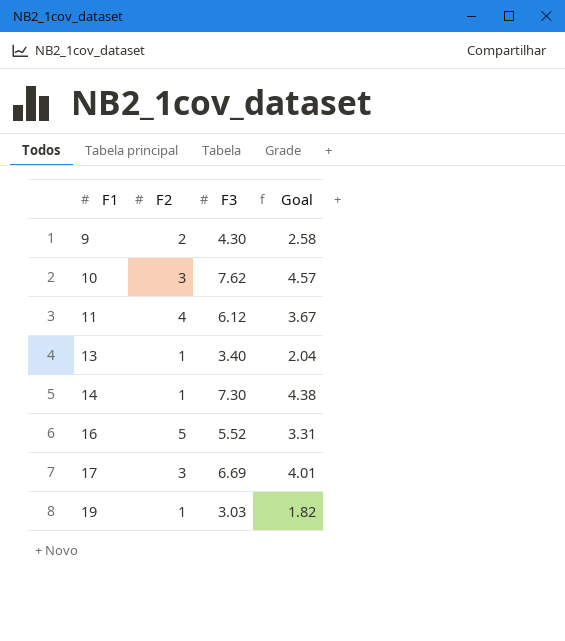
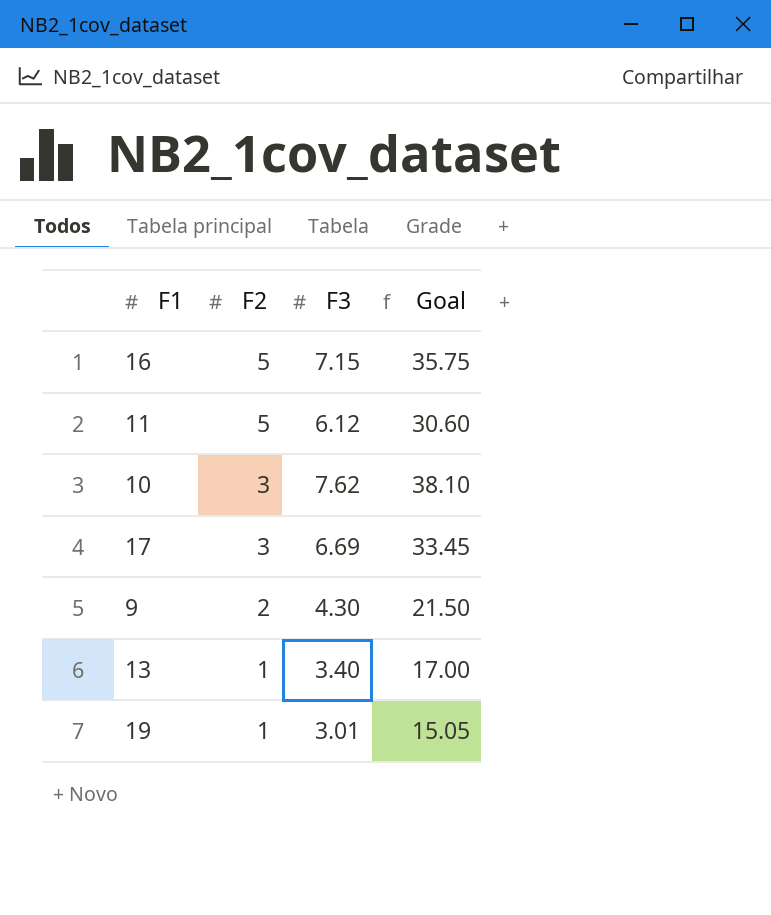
row order: F1 ascending -> F2 descending
column Goal | formula: [F3] * 0.6 -> [F3] * 5
row 14: 1 | 7.30 | 4.38 -> none
16 | F3: 5.52 -> 7.15
11 | F2: 4 -> 5
19 | F3: 3.03 -> 3.01

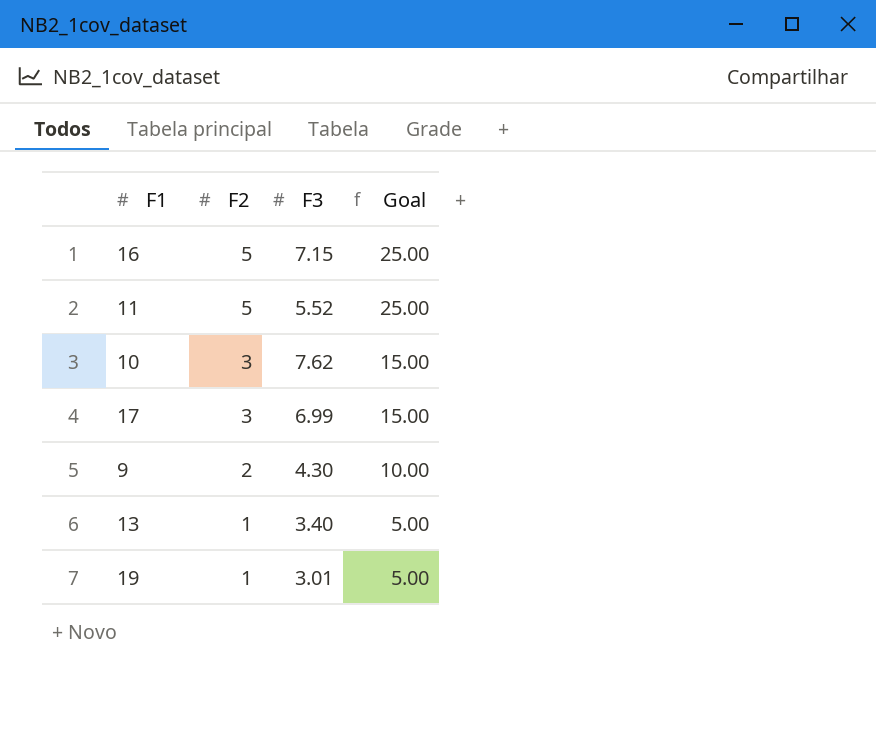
column Goal | formula: [F3] * 5 -> [F2] * 5
11 | F3: 6.12 -> 5.52
17 | F3: 6.69 -> 6.99

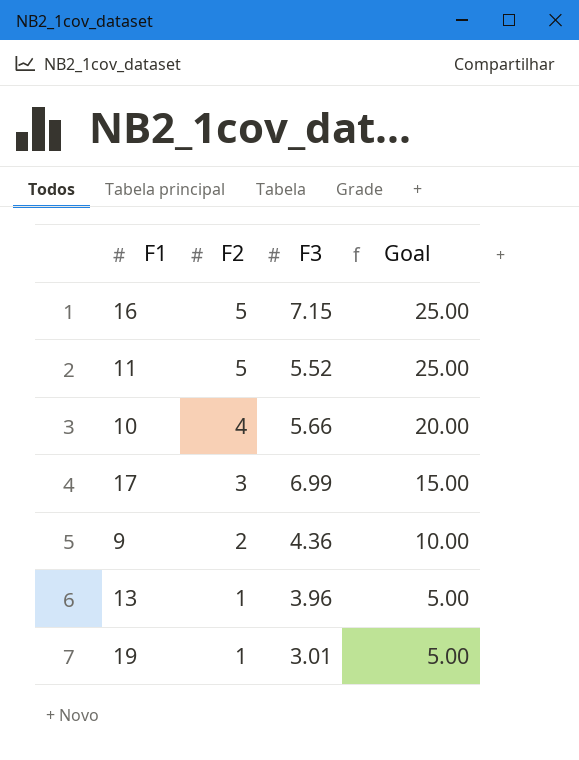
10 | F2: 3 -> 4
10 | F3: 7.62 -> 5.66
10 | Goal: 15.00 -> 20.00
9 | F3: 4.30 -> 4.36
13 | F3: 3.40 -> 3.96

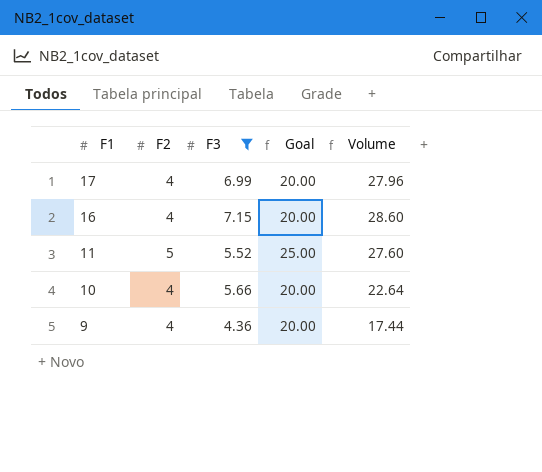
filter: none -> F3 >= 4.36
row order: F2 descending -> F1 descending
column Volume | formula: none -> [F2] * [F3]
17 | F2: 3 -> 4
17 | Goal: 15.00 -> 20.00
16 | F2: 5 -> 4
16 | Goal: 25.00 -> 20.00
9 | F2: 2 -> 4
9 | Goal: 10.00 -> 20.00

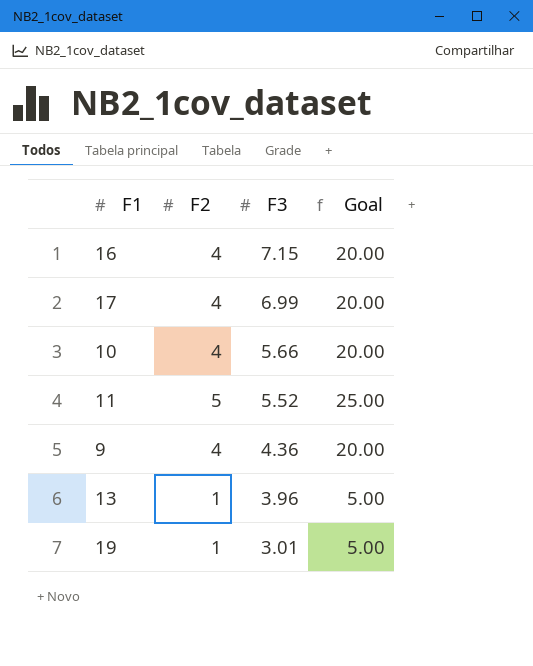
filter: F3 >= 4.36 -> none
row order: F1 descending -> F3 descending
column Volume | formula: [F2] * [F3] -> none

